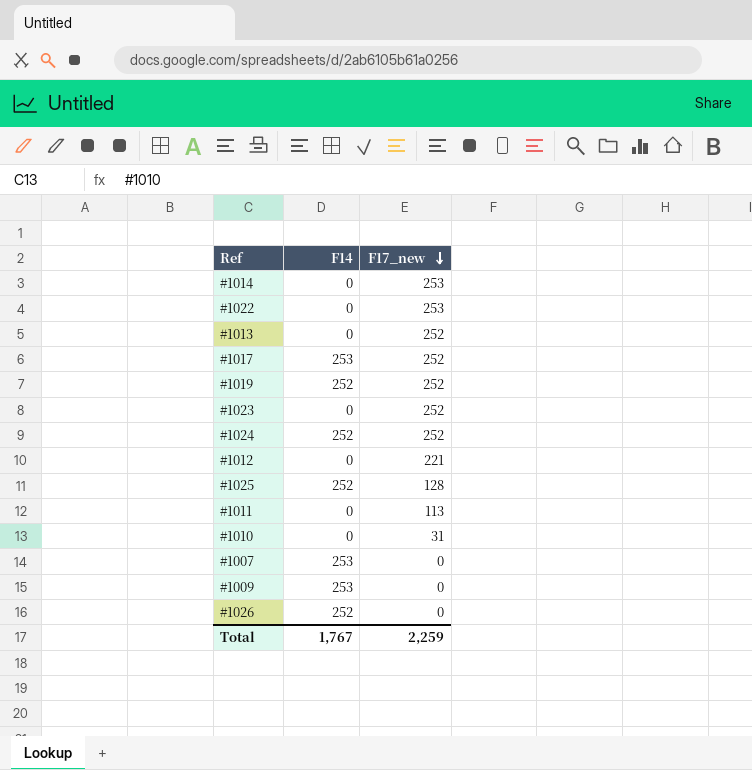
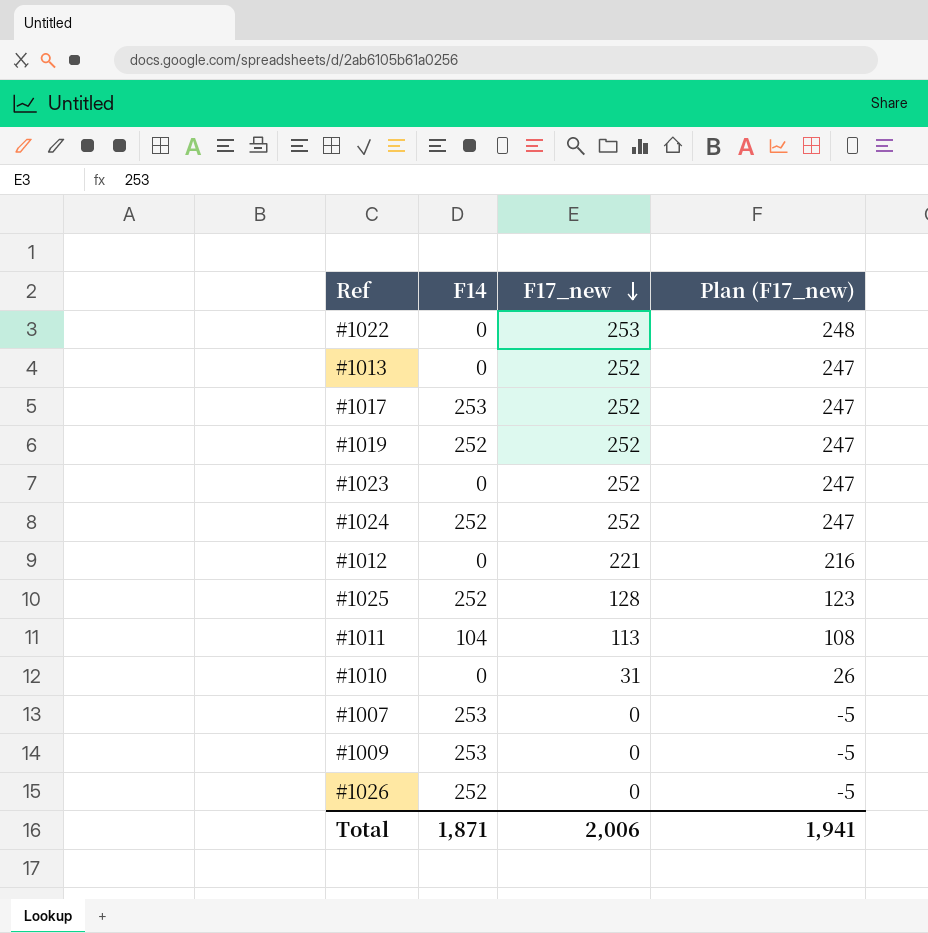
column Plan (F17_new) | formula: none -> [F17_new] - 5
row #1014: 0 | 253 -> none
#1011 | F14: 0 -> 104
Total | F14: 1,767 -> 1,871
Total | F17_new: 2,259 -> 2,006

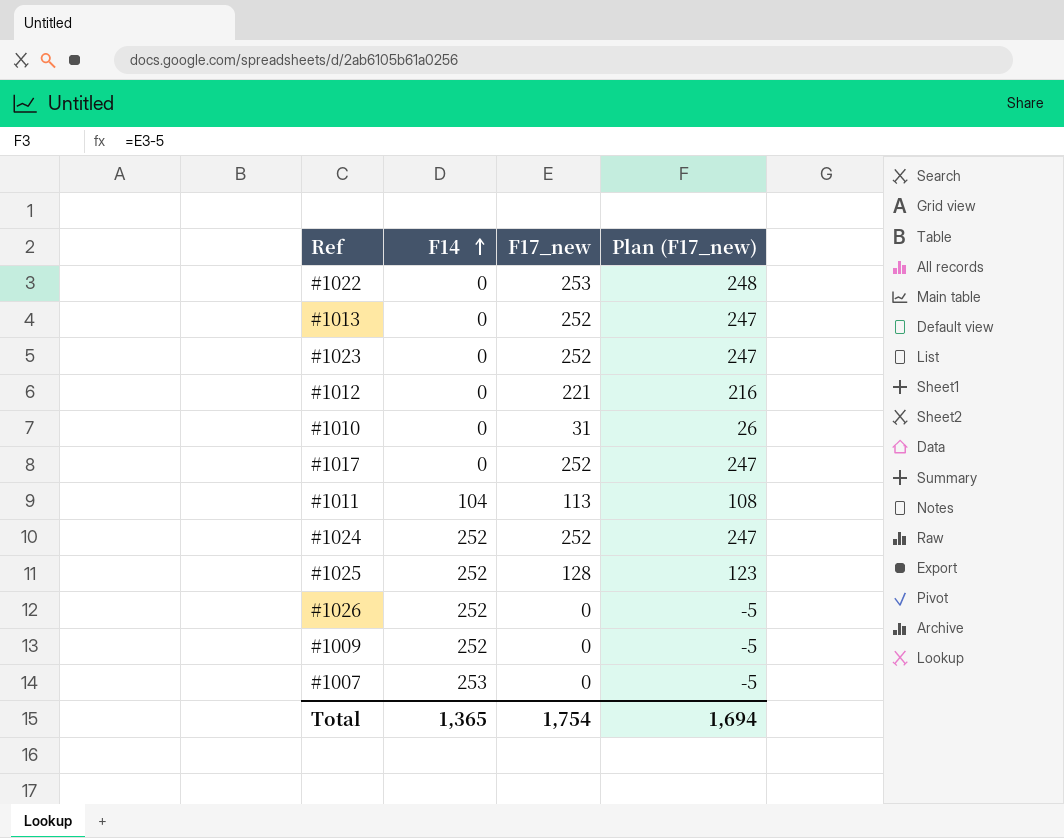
row order: F17_new descending -> F14 ascending
row #1019: 252 | 252 | 247 -> none
#1017 | F14: 253 -> 0
#1009 | F14: 253 -> 252
Total | F14: 1,871 -> 1,365
Total | F17_new: 2,006 -> 1,754
Total | Plan (F17_new): 1,941 -> 1,694

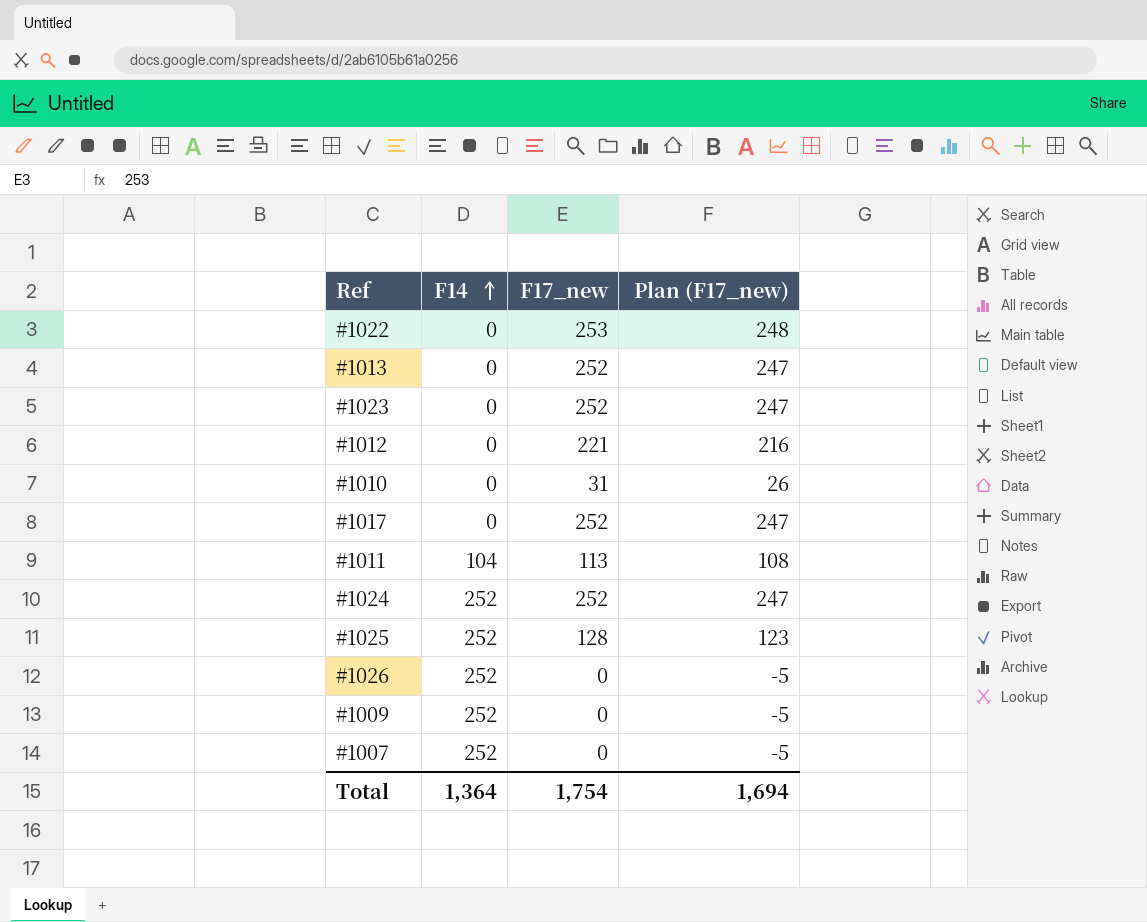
#1007 | F14: 253 -> 252
Total | F14: 1,365 -> 1,364

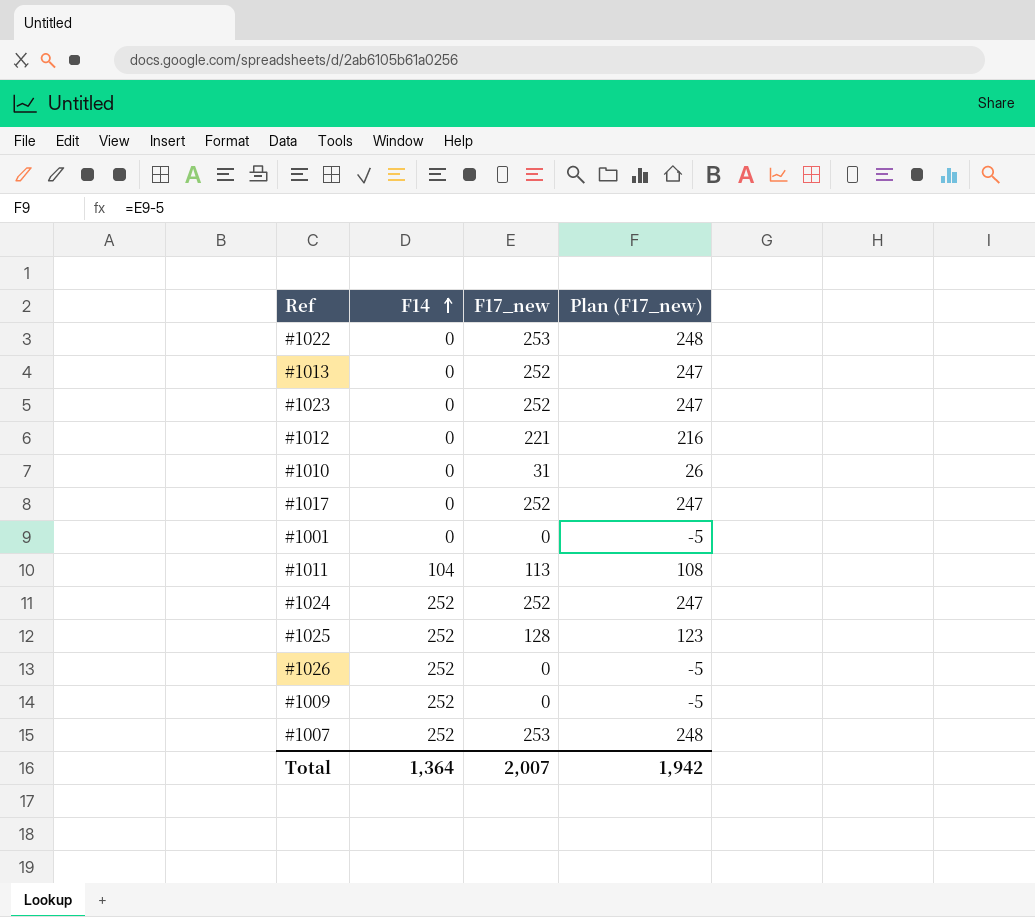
row #1001: none -> 0 | 0 | -5
#1007 | F17_new: 0 -> 253
#1007 | Plan (F17_new): -5 -> 248
Total | F17_new: 1,754 -> 2,007
Total | Plan (F17_new): 1,694 -> 1,942

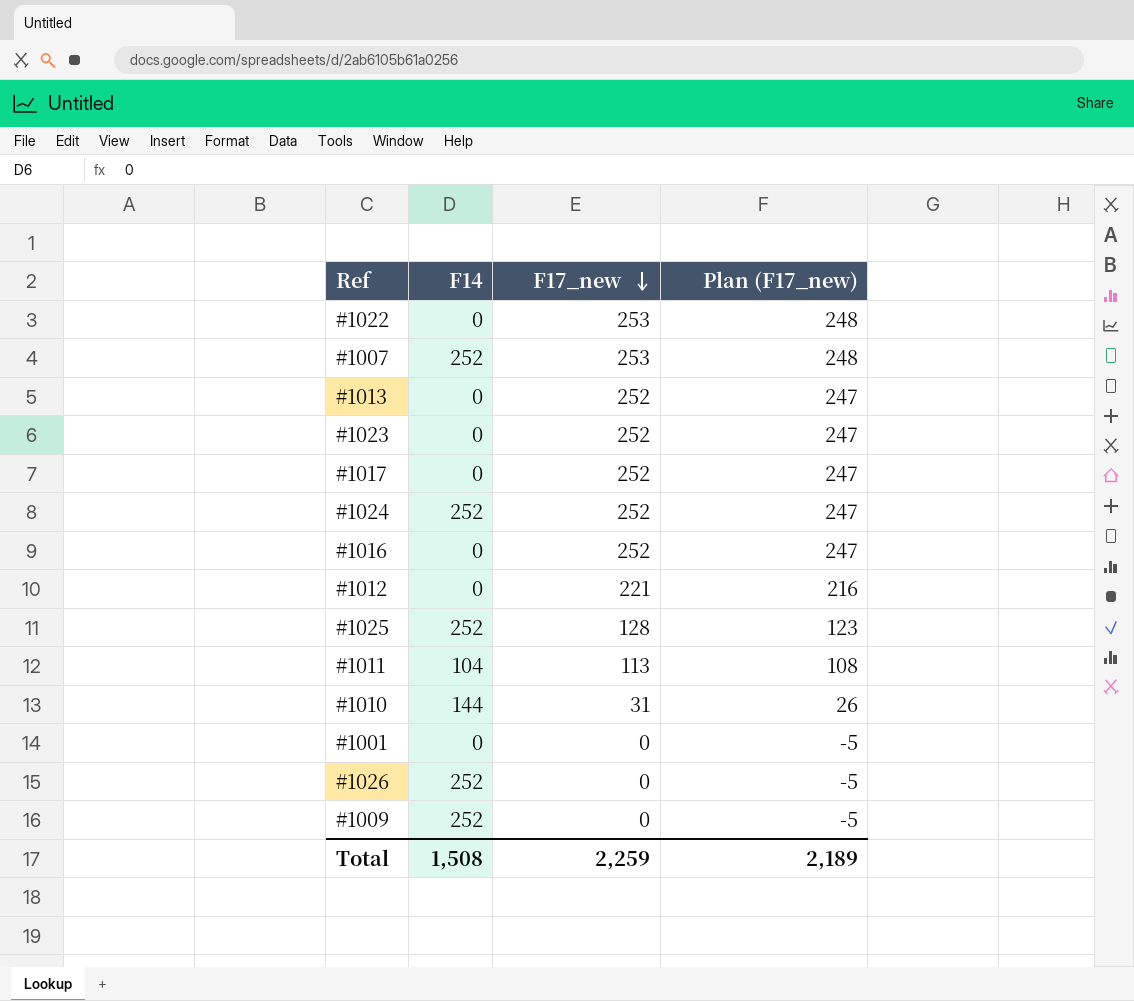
row order: F14 ascending -> F17_new descending
row #1016: none -> 0 | 252 | 247
#1010 | F14: 0 -> 144
Total | F14: 1,364 -> 1,508
Total | F17_new: 2,007 -> 2,259
Total | Plan (F17_new): 1,942 -> 2,189

